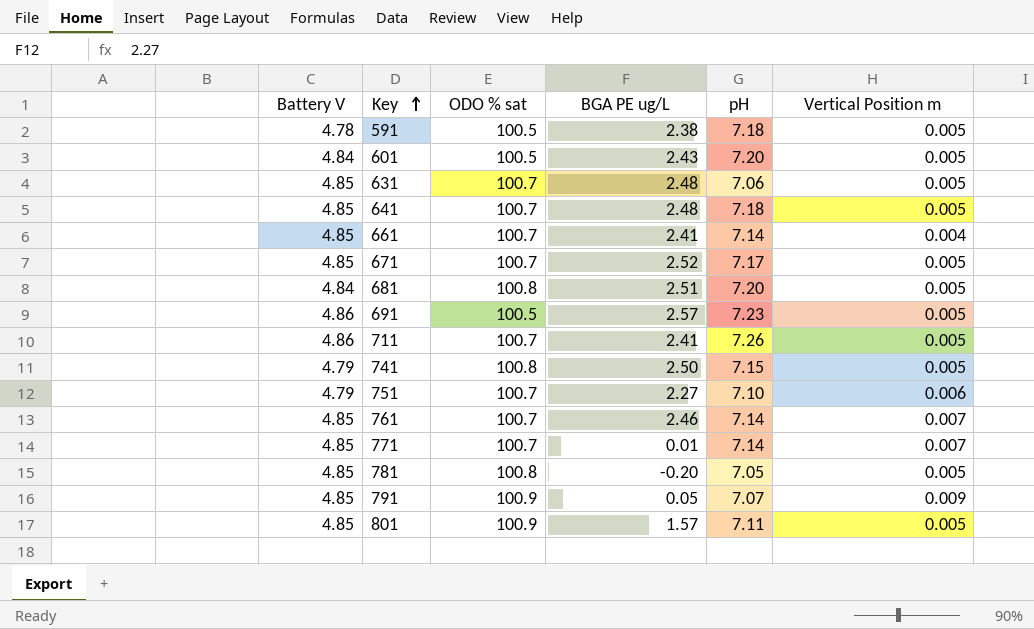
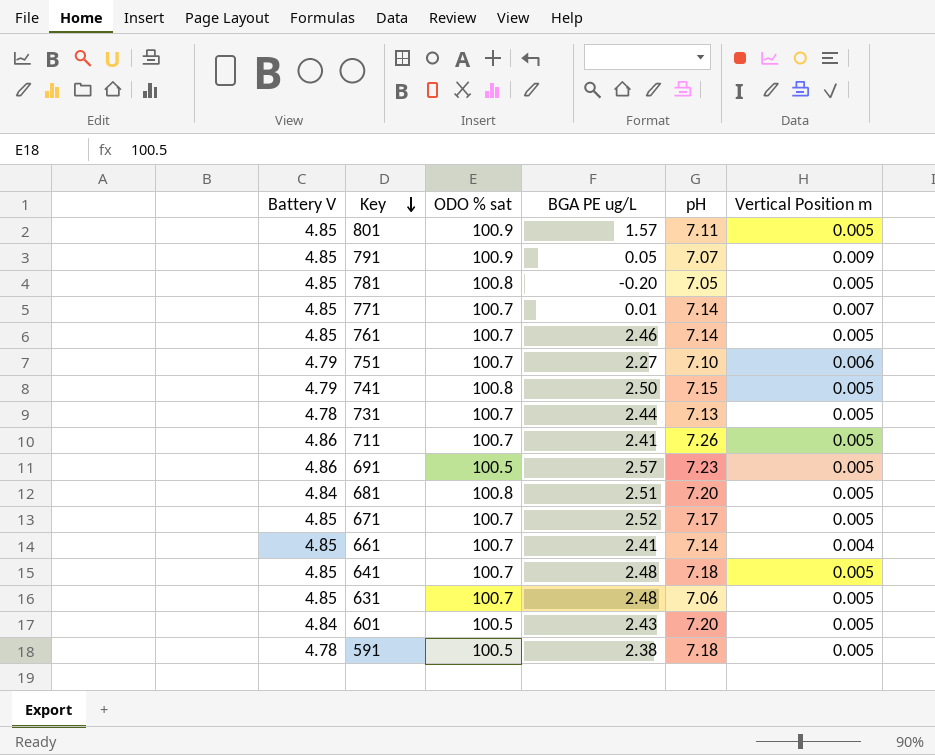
row order: Key ascending -> Key descending
761 | Vertical Position m: 0.007 -> 0.005
row 731: none -> 4.78 | 100.7 | 2.44 | 7.13 | 0.005

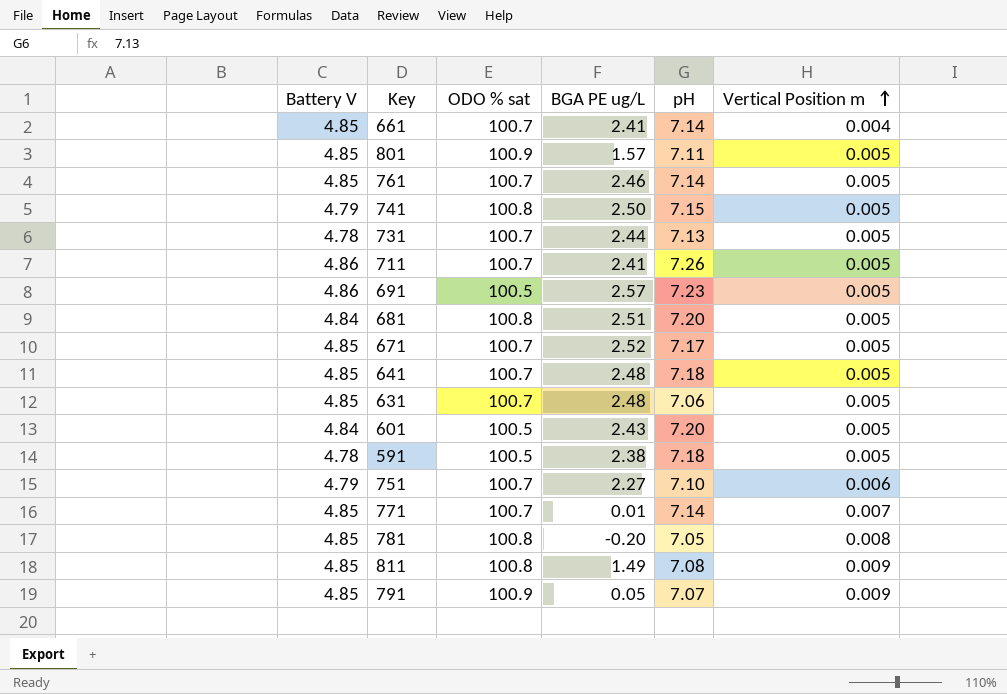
row order: Key descending -> Vertical Position m ascending
781 | Vertical Position m: 0.005 -> 0.008
row 811: none -> 4.85 | 100.8 | 1.49 | 7.08 | 0.009

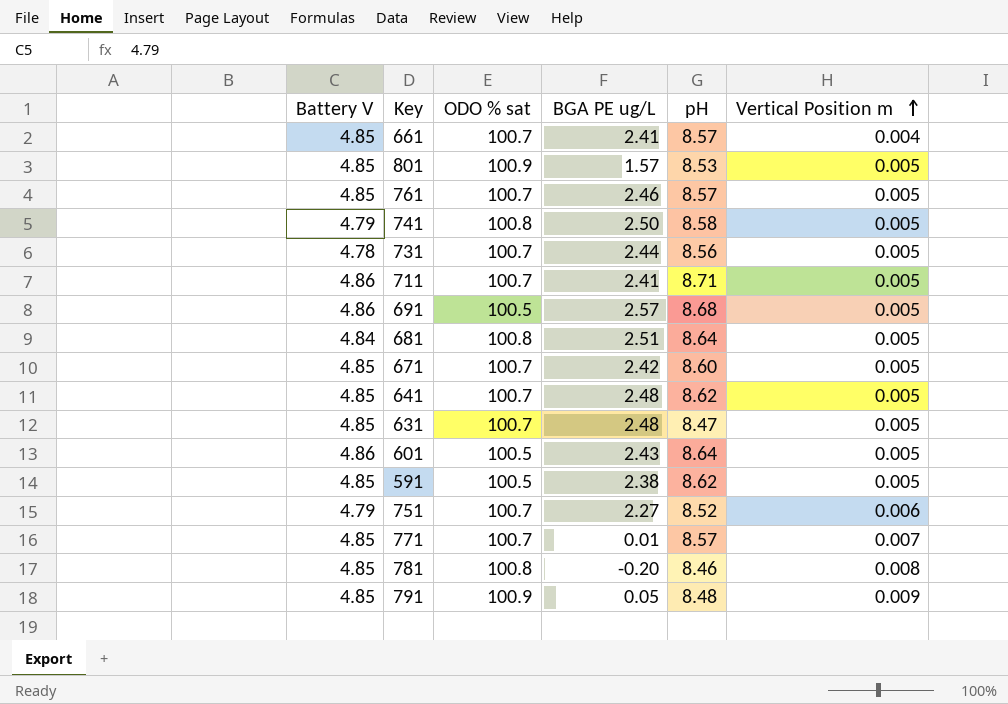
row 811: 4.85 | 100.8 | 1.49 | 7.08 | 0.009 -> none
661 | pH: 7.14 -> 8.57
801 | pH: 7.11 -> 8.53
761 | pH: 7.14 -> 8.57
741 | pH: 7.15 -> 8.58
731 | pH: 7.13 -> 8.56
711 | pH: 7.26 -> 8.71
691 | pH: 7.23 -> 8.68
681 | pH: 7.20 -> 8.64
671 | BGA PE ug/L: 2.52 -> 2.42
671 | pH: 7.17 -> 8.60
641 | pH: 7.18 -> 8.62
631 | pH: 7.06 -> 8.47
601 | Battery V: 4.84 -> 4.86
601 | pH: 7.20 -> 8.64
591 | Battery V: 4.78 -> 4.85
591 | pH: 7.18 -> 8.62
751 | pH: 7.10 -> 8.52
771 | pH: 7.14 -> 8.57
781 | pH: 7.05 -> 8.46
791 | pH: 7.07 -> 8.48

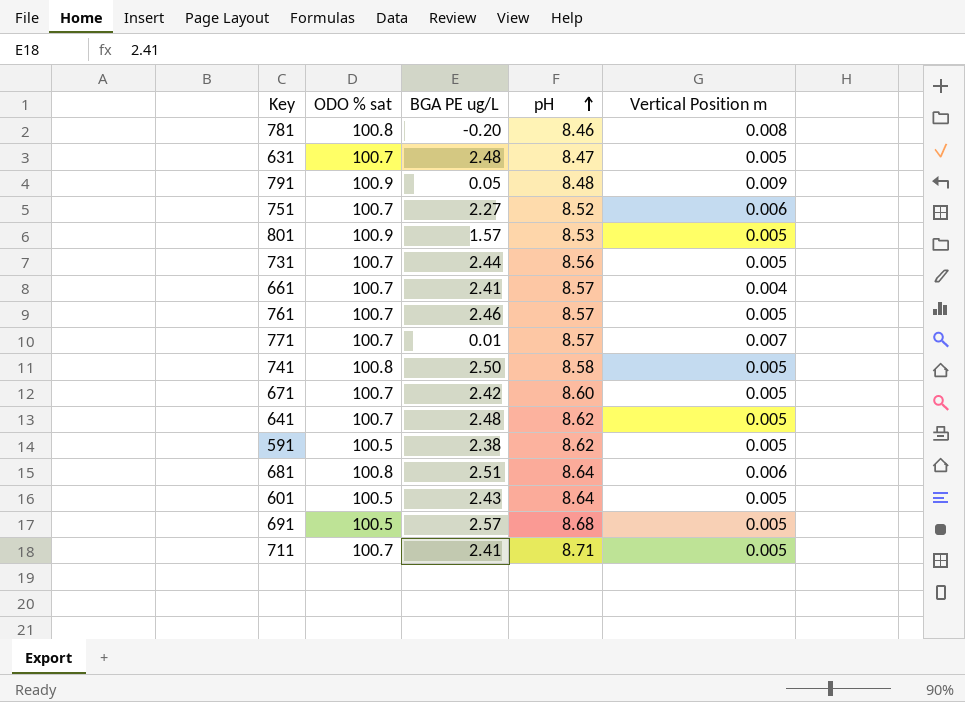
row order: Vertical Position m ascending -> pH ascending
column Battery V | position: 1 -> none
681 | Vertical Position m: 0.005 -> 0.006

